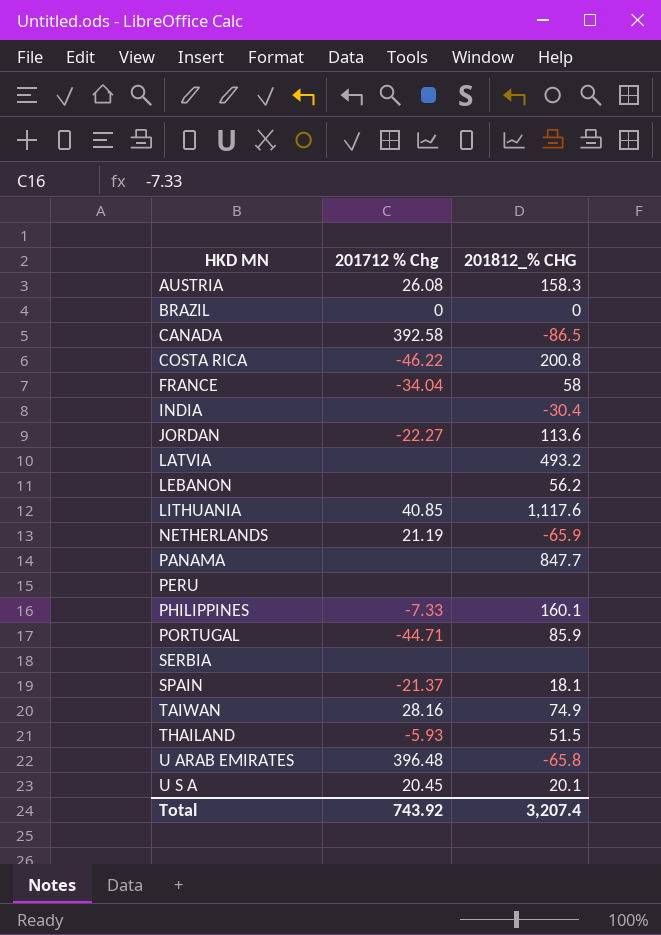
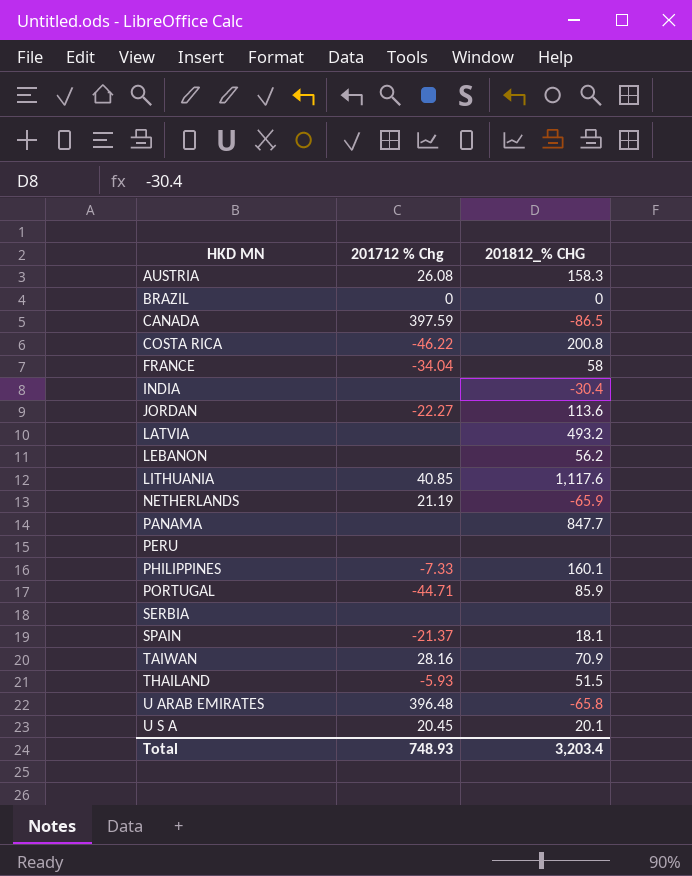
CANADA | 201712 % Chg: 392.58 -> 397.59
TAIWAN | 201812_% CHG: 74.9 -> 70.9
Total | 201712 % Chg: 743.92 -> 748.93
Total | 201812_% CHG: 3,207.4 -> 3,203.4

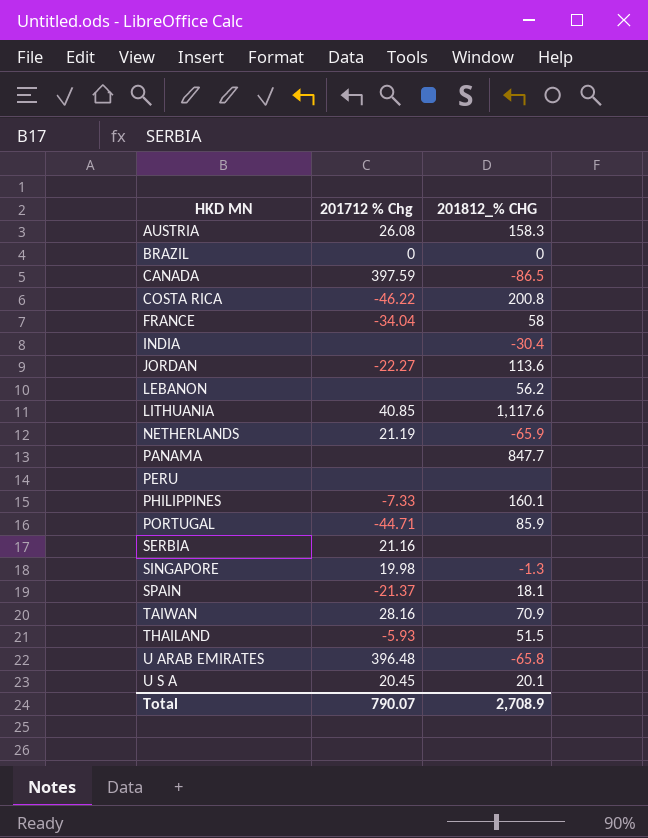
row LATVIA: none | 493.2 -> none
SERBIA | 201712 % Chg: none -> 21.16
row SINGAPORE: none -> 19.98 | -1.3
Total | 201712 % Chg: 748.93 -> 790.07
Total | 201812_% CHG: 3,203.4 -> 2,708.9

